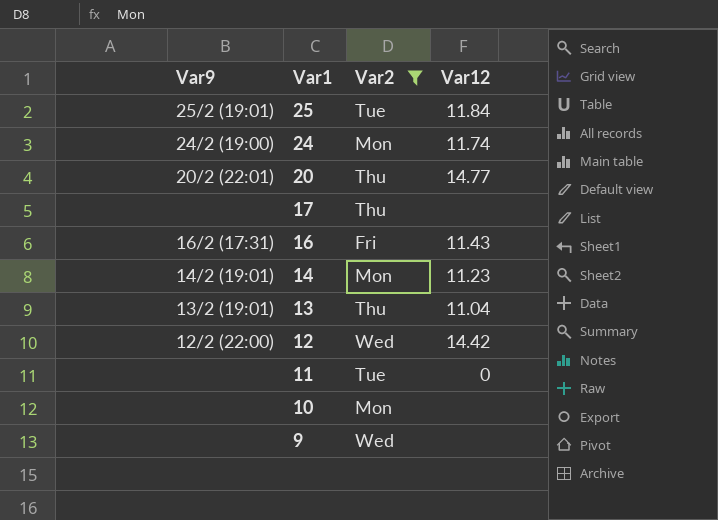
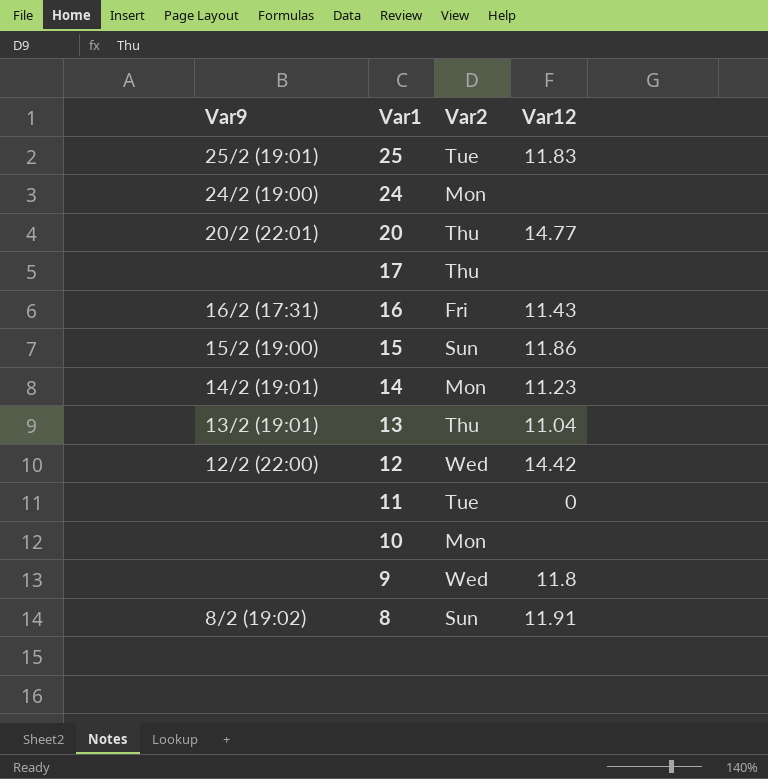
filter: Var2 != Sun -> none
25 | Var12: 11.84 -> 11.83
24 | Var12: 11.74 -> none
9 | Var12: none -> 11.8

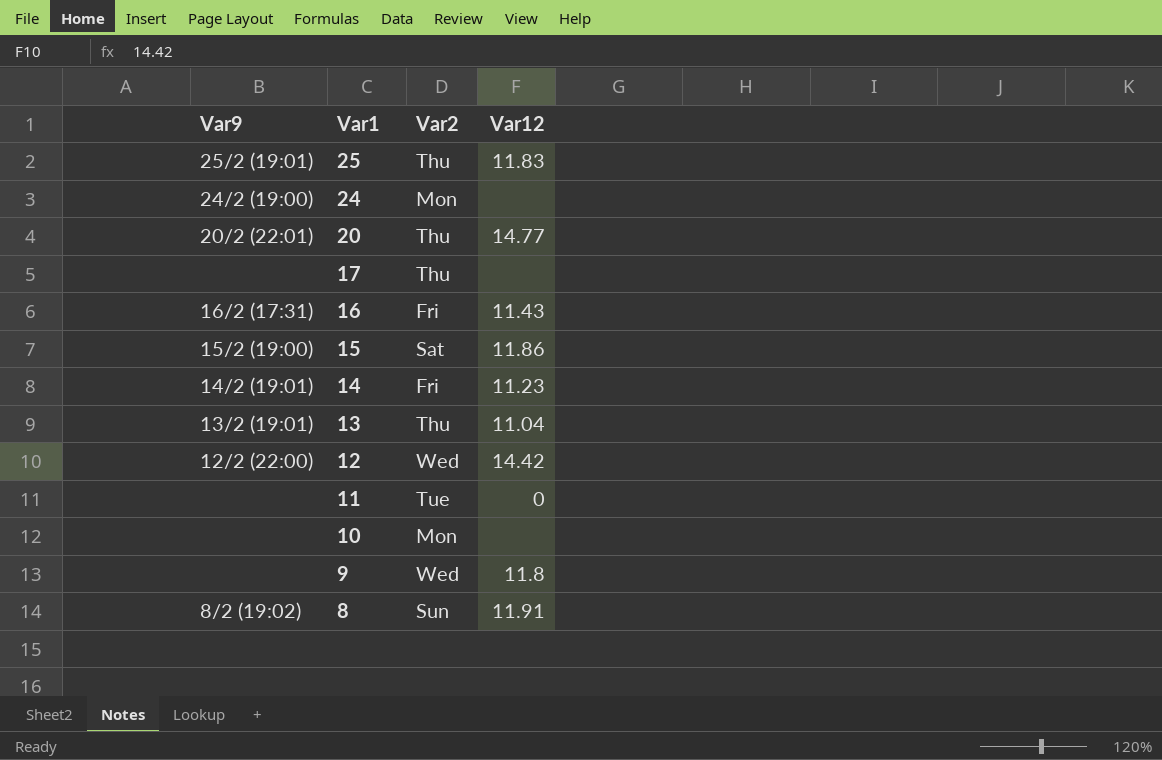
25 | Var2: Tue -> Thu
15 | Var2: Sun -> Sat
14 | Var2: Mon -> Fri

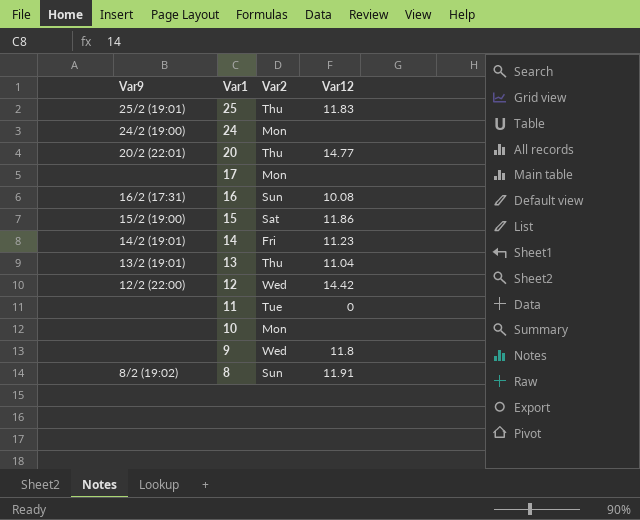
17 | Var2: Thu -> Mon
16 | Var2: Fri -> Sun
16 | Var12: 11.43 -> 10.08

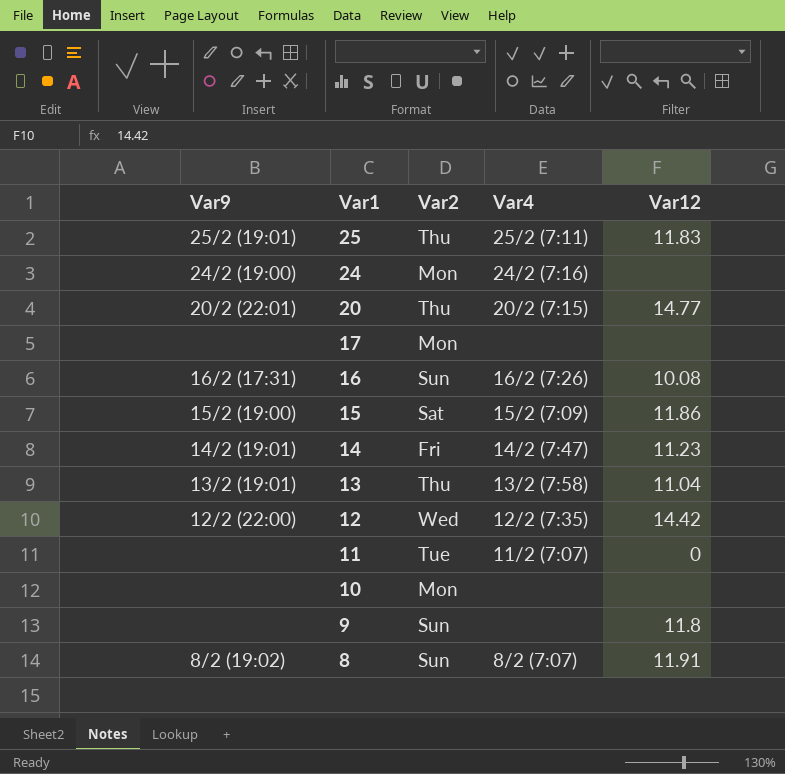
column Var4 | position: none -> 4
9 | Var2: Wed -> Sun

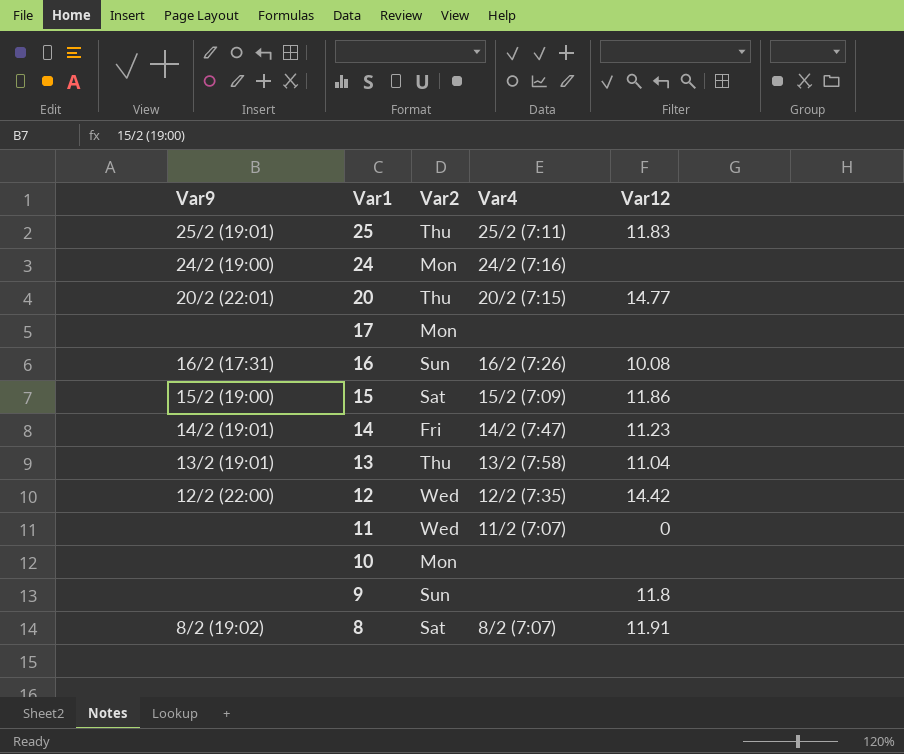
11 | Var2: Tue -> Wed
8 | Var2: Sun -> Sat

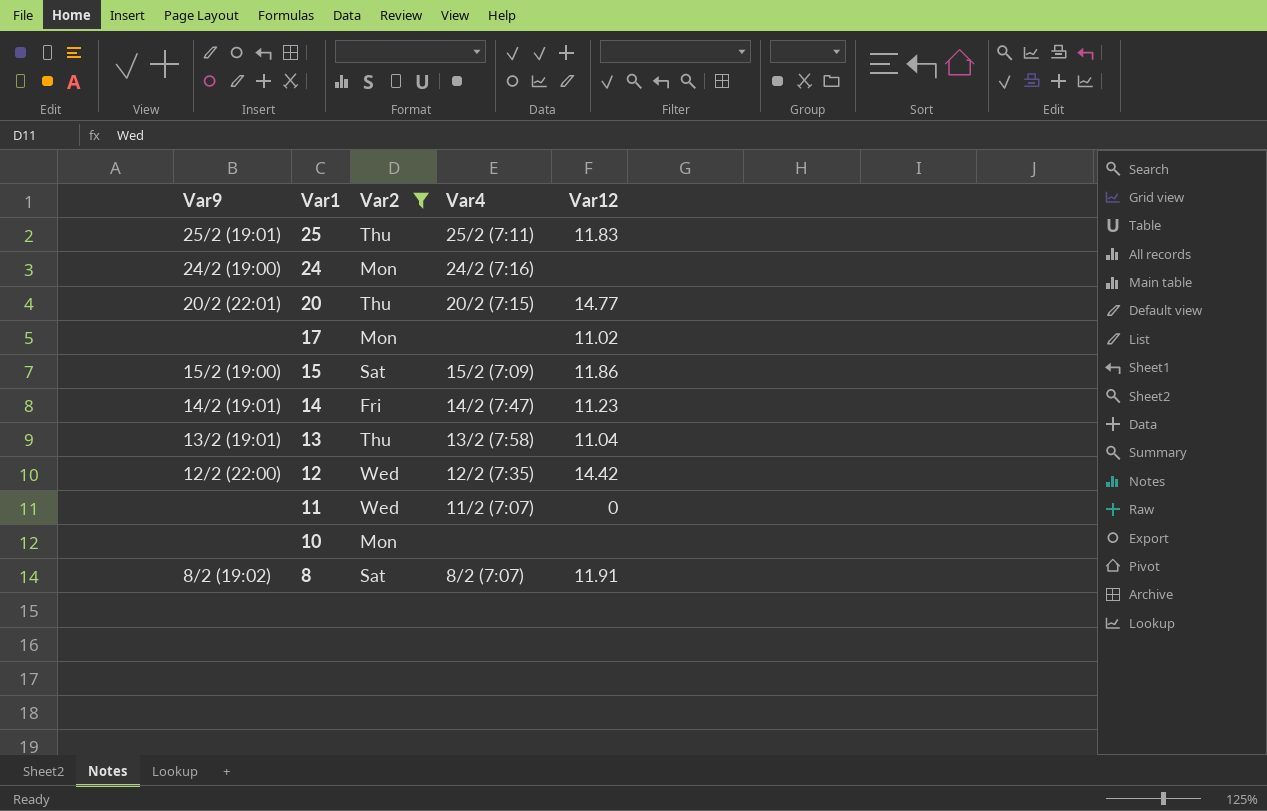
filter: none -> Var2 != Sun
17 | Var12: none -> 11.02

